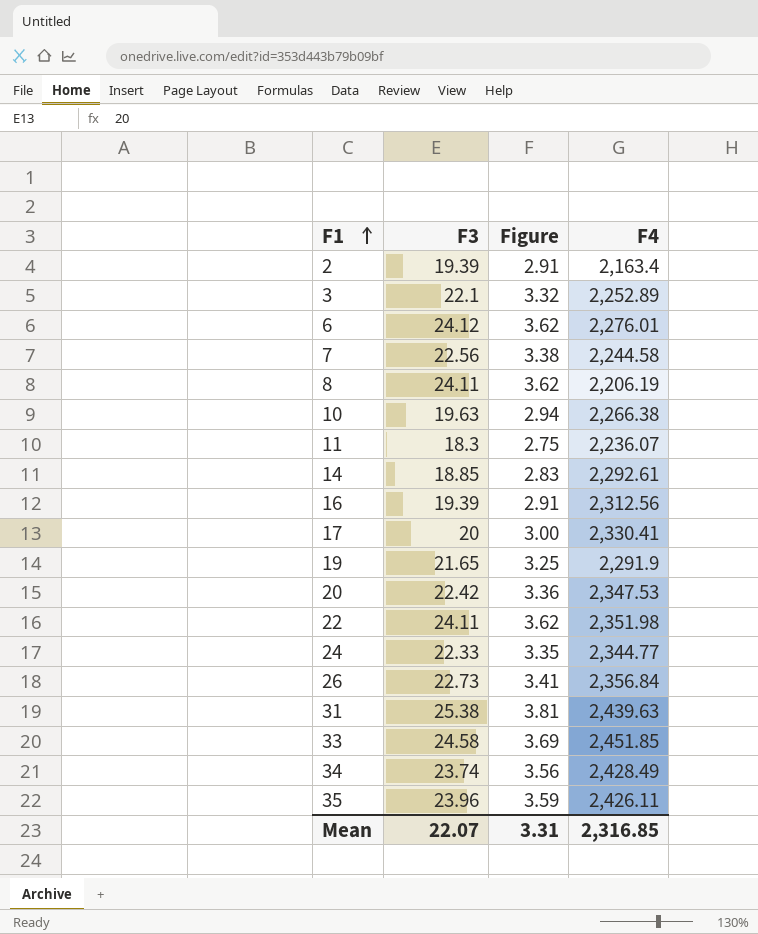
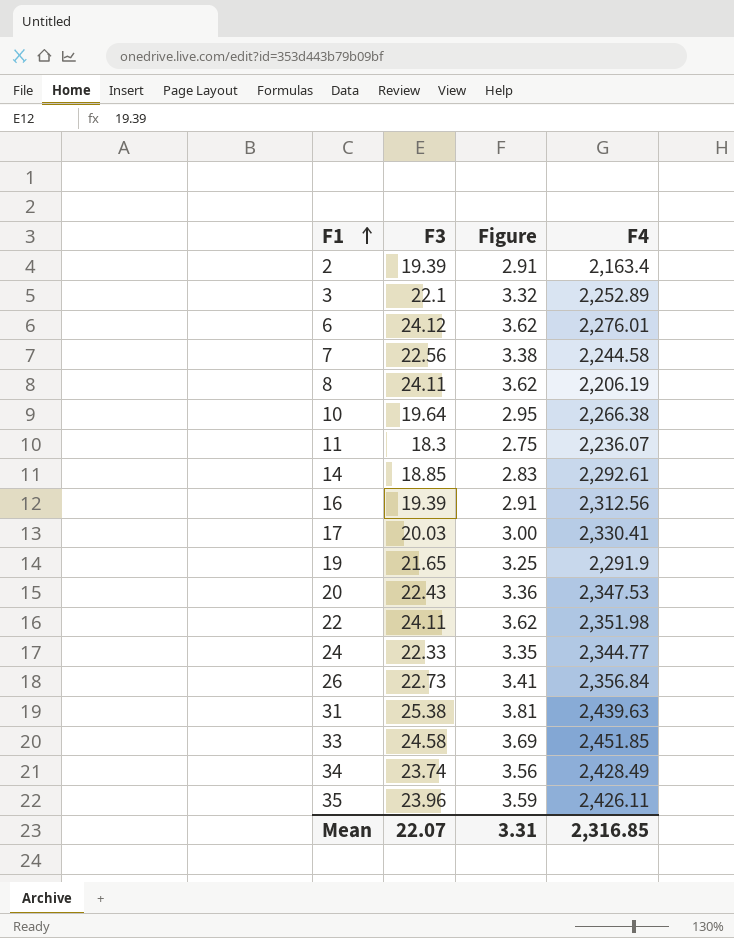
10 | F3: 19.63 -> 19.64
10 | Figure: 2.94 -> 2.95
17 | F3: 20 -> 20.03
20 | F3: 22.42 -> 22.43

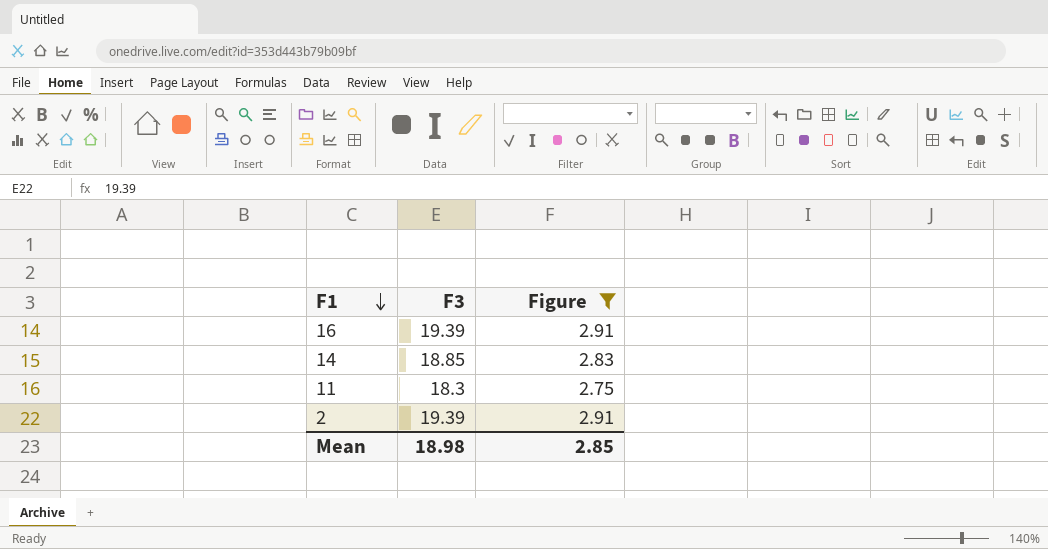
filter: none -> Figure <= 2.91
row order: F1 ascending -> F1 descending
column F4 | position: 4 -> none
Mean | F3: 22.07 -> 18.98
Mean | Figure: 3.31 -> 2.85

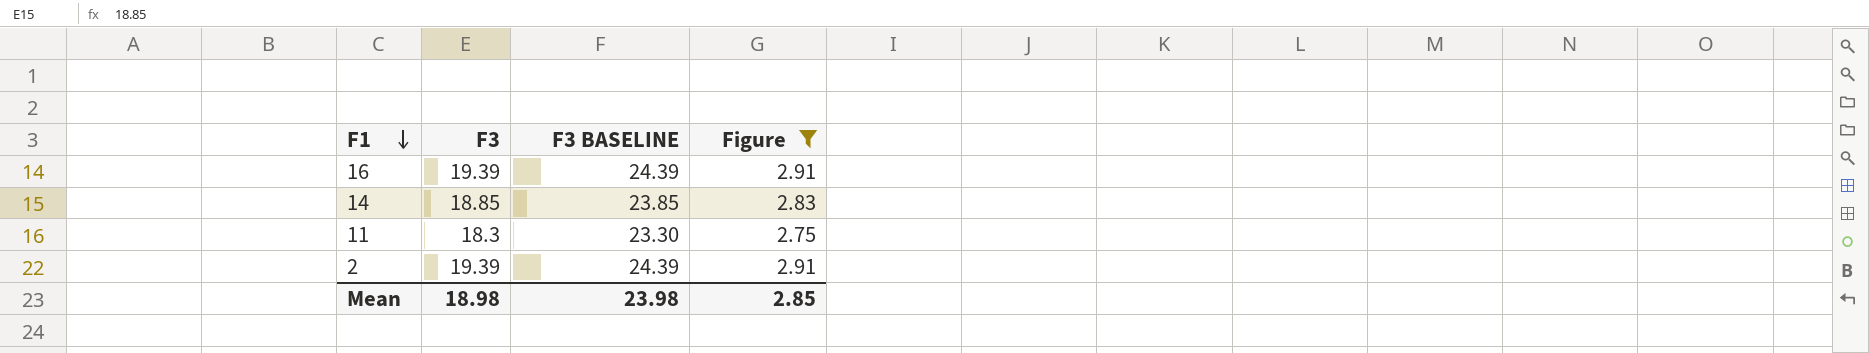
column F3 BASELINE | formula: none -> [F3] + 5

